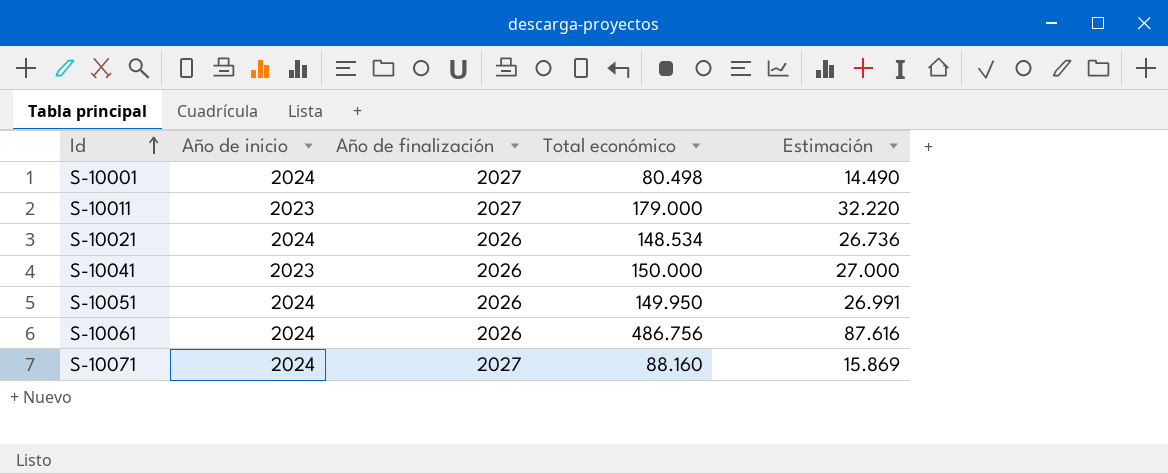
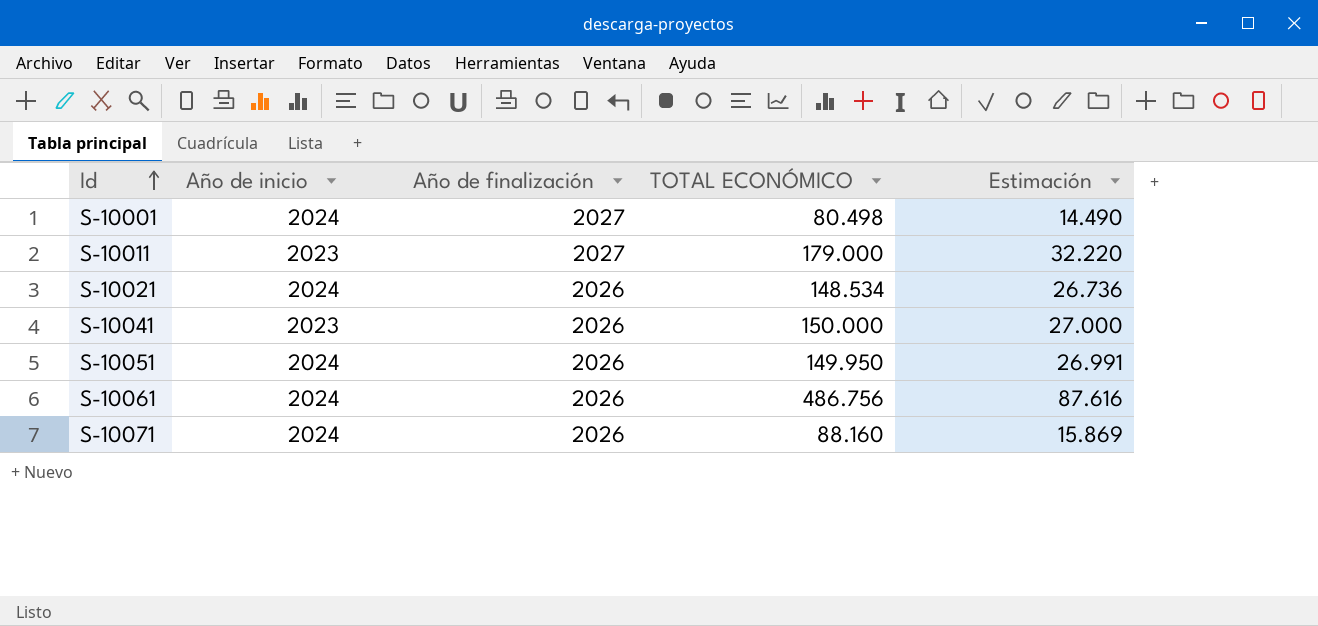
column name: Total económico -> TOTAL ECONÓMICO
S-10071 | Año de finalización: 2027 -> 2026

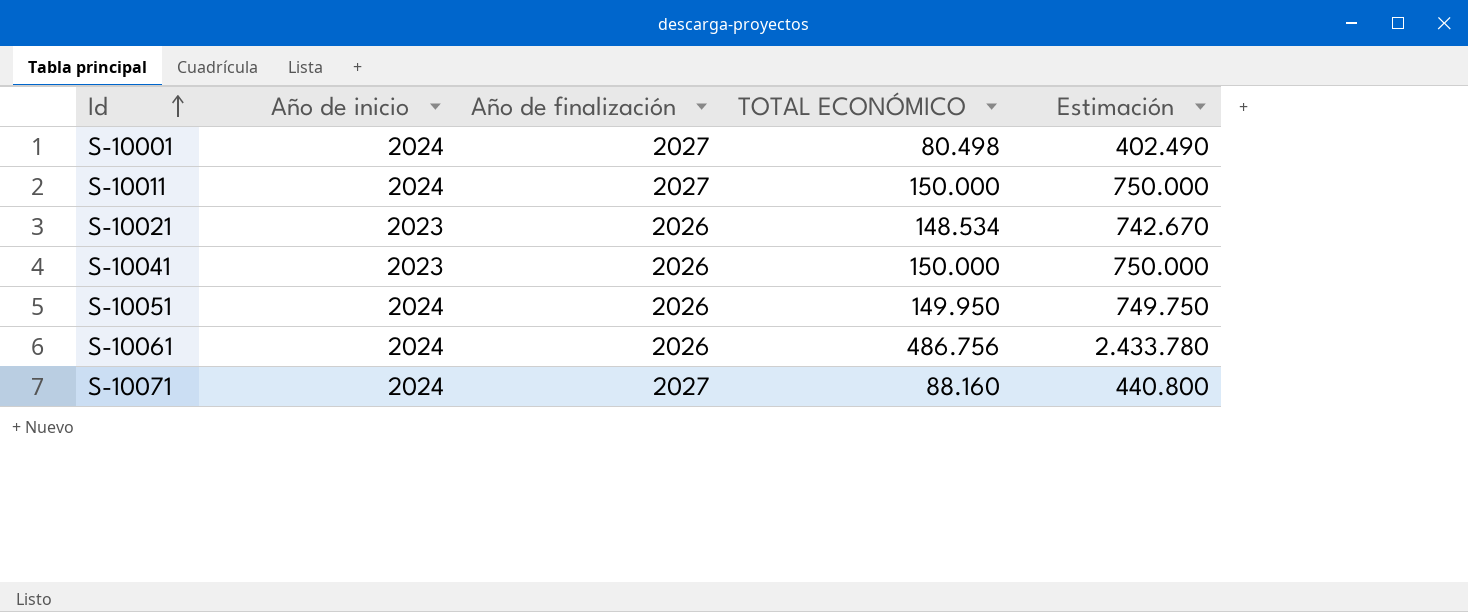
column Estimación | formula: [TOTAL ECONÓMICO] * 0,18 -> [TOTAL ECONÓMICO] * 5
S-10011 | Año de inicio: 2023 -> 2024
S-10011 | TOTAL ECONÓMICO: 179.000 -> 150.000
S-10021 | Año de inicio: 2024 -> 2023
S-10071 | Año de finalización: 2026 -> 2027

